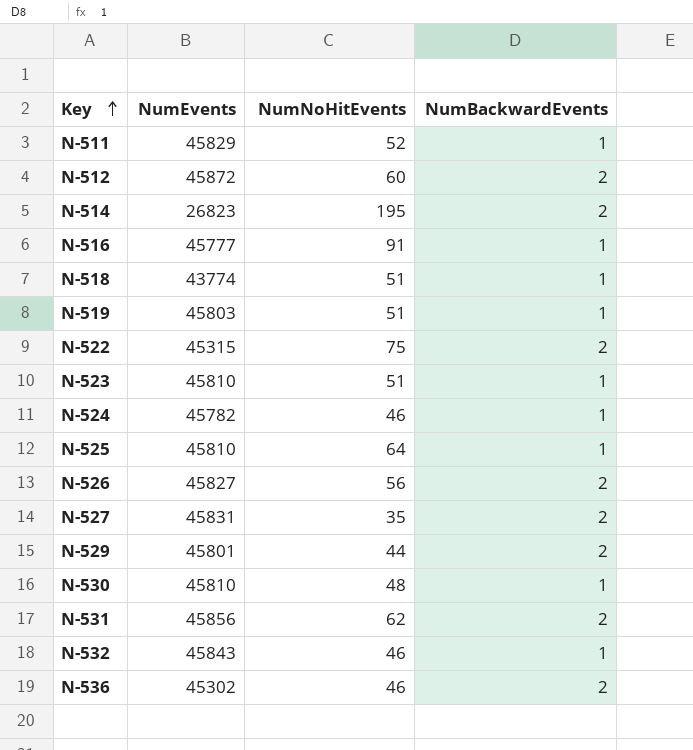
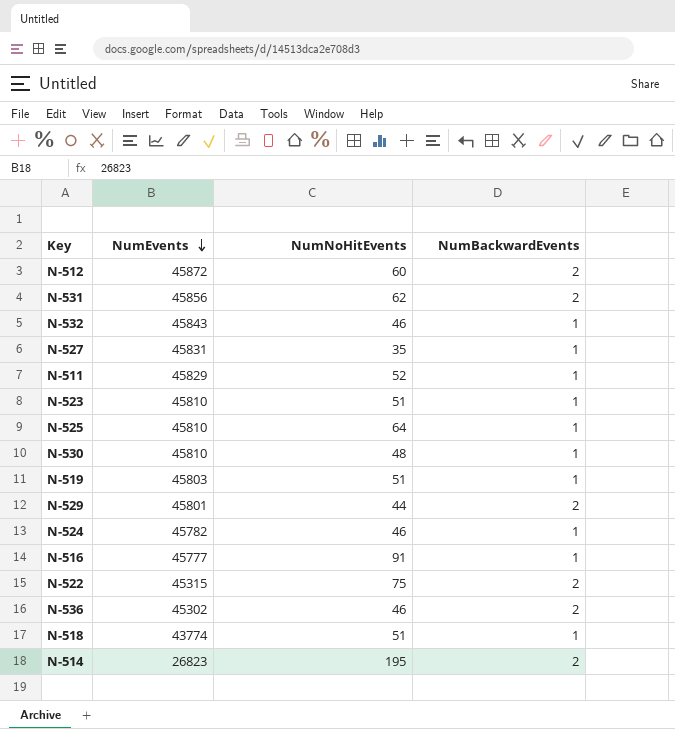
row order: Key ascending -> NumEvents descending
row N-526: 45827 | 56 | 2 -> none
N-527 | NumBackwardEvents: 2 -> 1

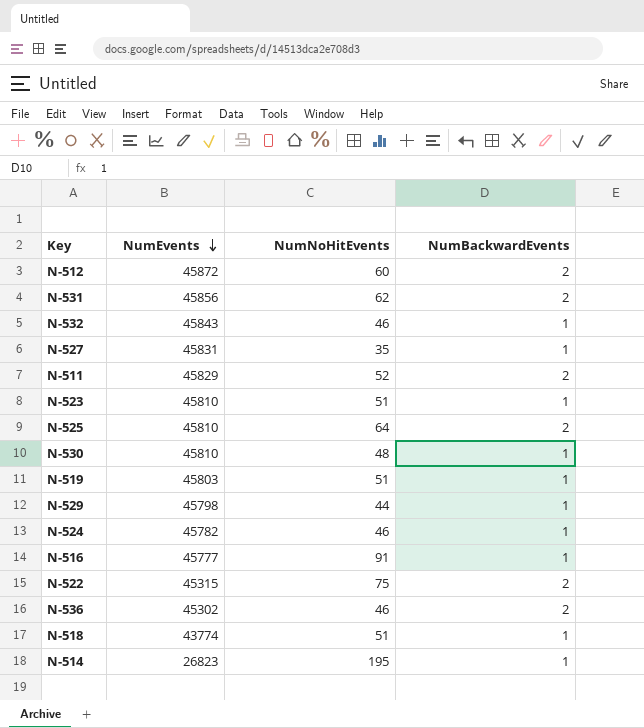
N-511 | NumBackwardEvents: 1 -> 2
N-525 | NumBackwardEvents: 1 -> 2
N-529 | NumEvents: 45801 -> 45798
N-529 | NumBackwardEvents: 2 -> 1
N-514 | NumBackwardEvents: 2 -> 1

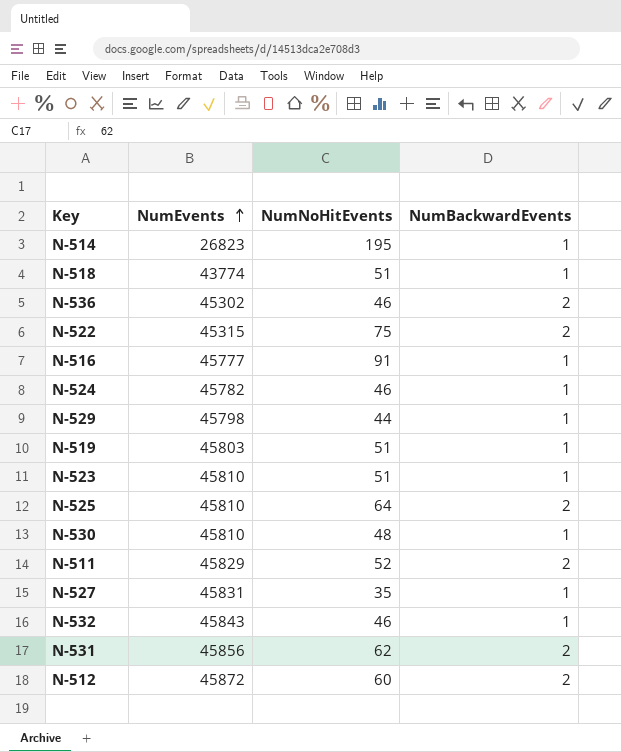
row order: NumEvents descending -> NumEvents ascending

